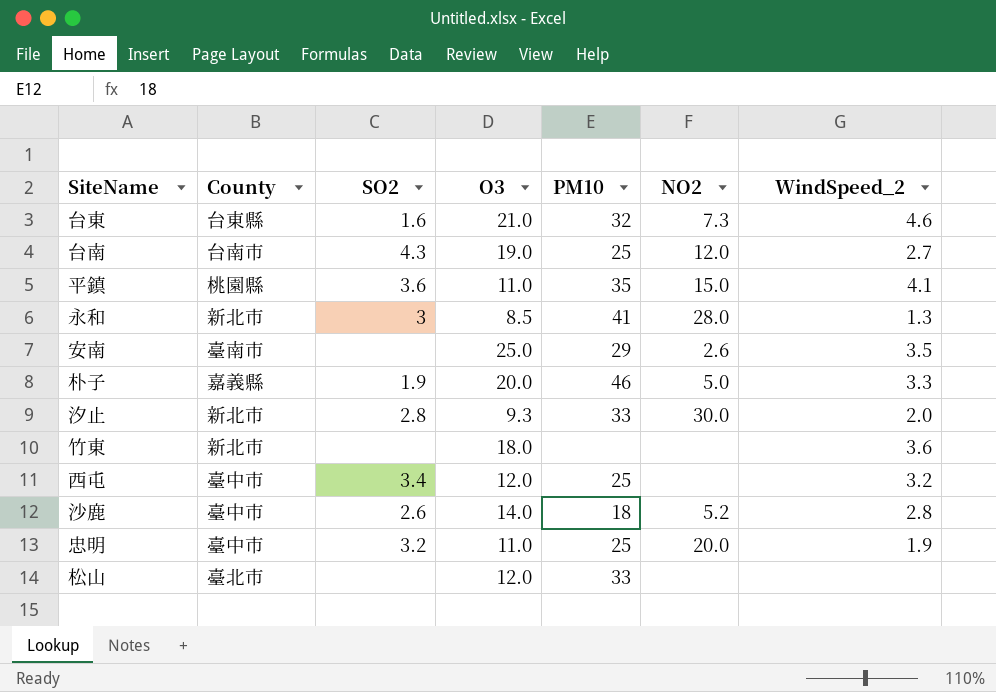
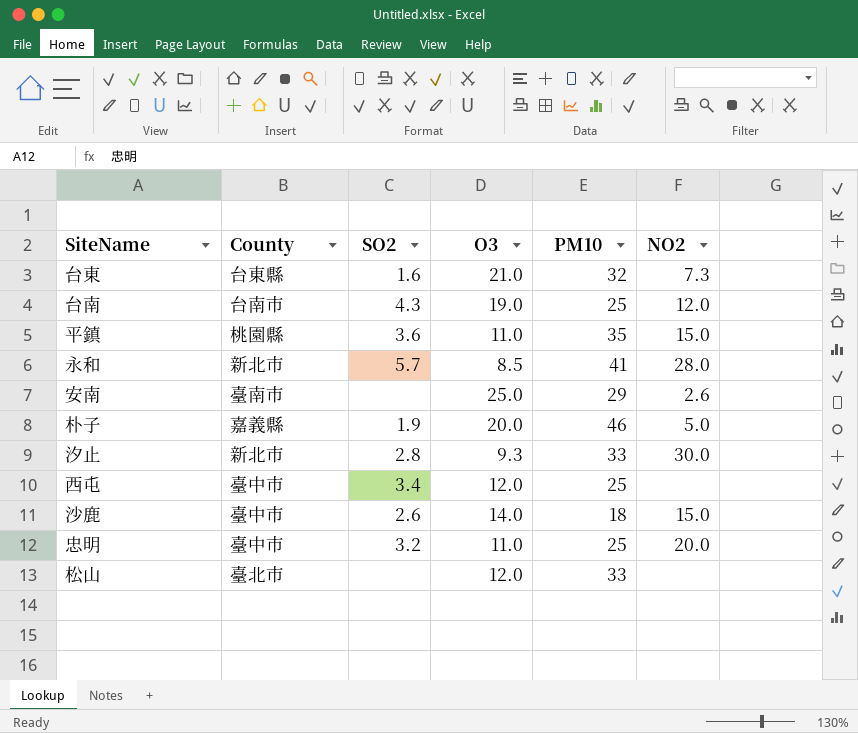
column WindSpeed_2 | position: 7 -> none
row 竹東: 新北市 | none | 18.0 | none | none | 3.6 -> none
永和 | SO2: 3 -> 5.7
沙鹿 | NO2: 5.2 -> 15.0

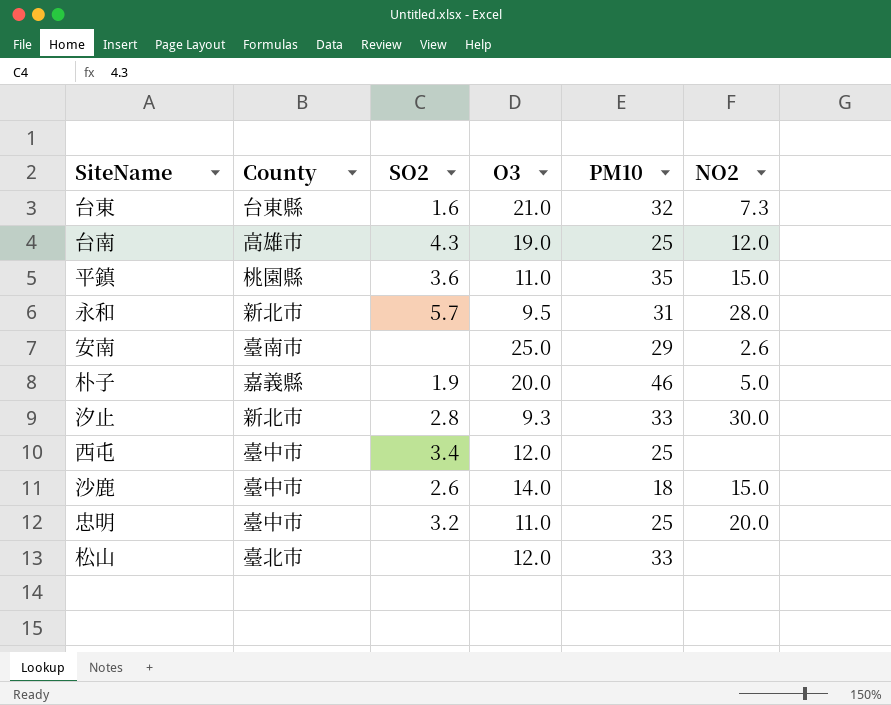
台南 | County: 台南市 -> 高雄市
永和 | O3: 8.5 -> 9.5
永和 | PM10: 41 -> 31

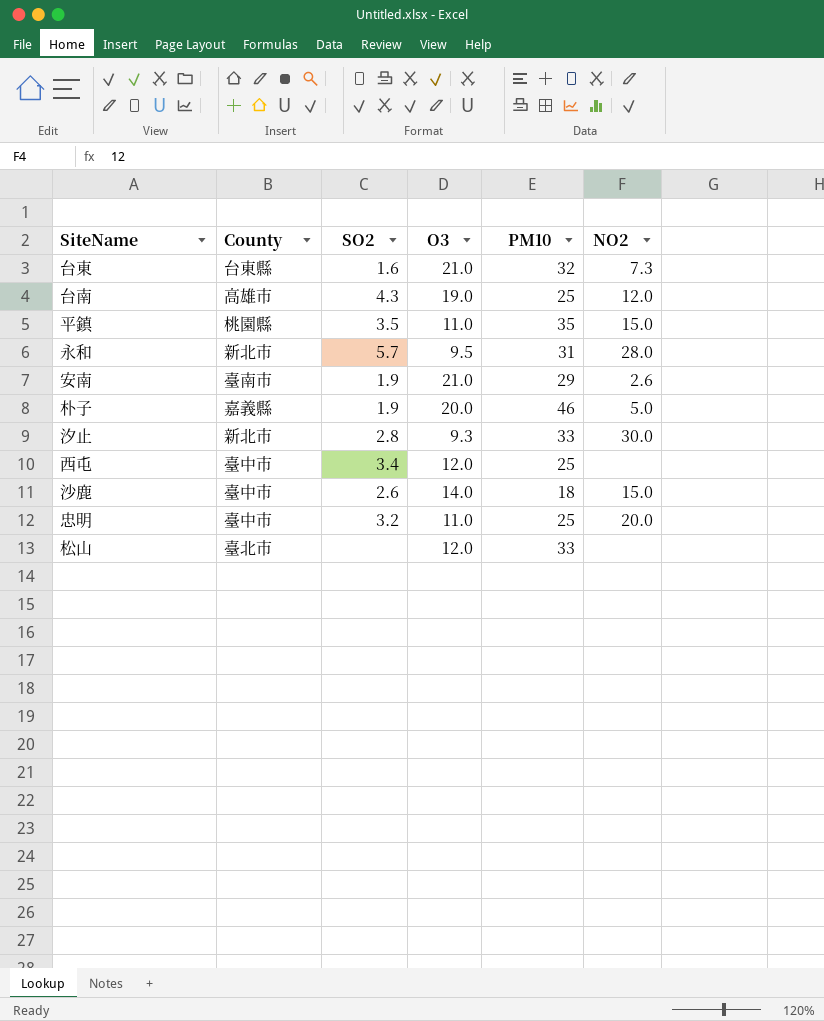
平鎮 | SO2: 3.6 -> 3.5
安南 | SO2: none -> 1.9
安南 | O3: 25.0 -> 21.0

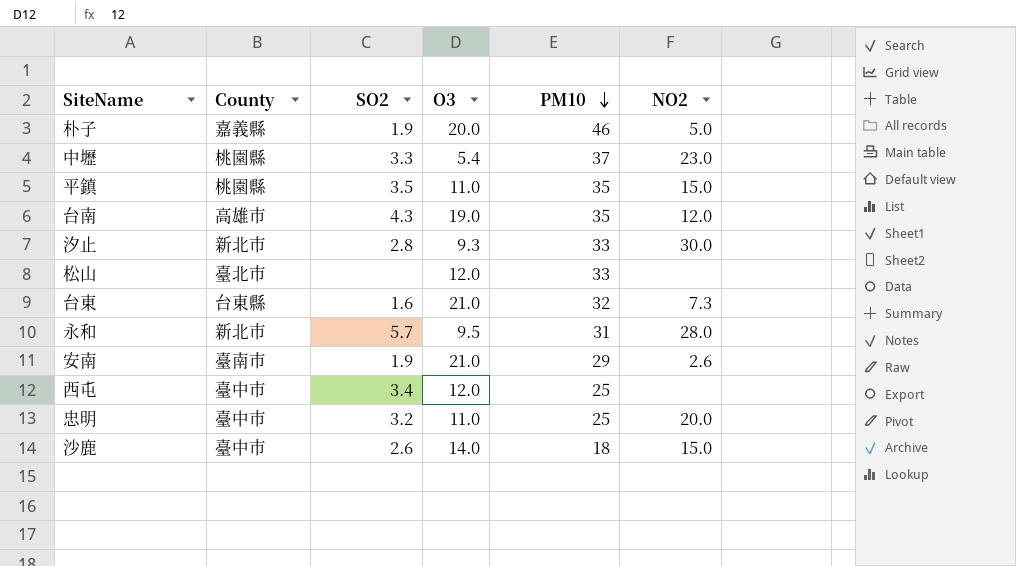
row order: none -> PM10 descending
row 中壢: none -> 桃園縣 | 3.3 | 5.4 | 37 | 23.0
台南 | PM10: 25 -> 35

